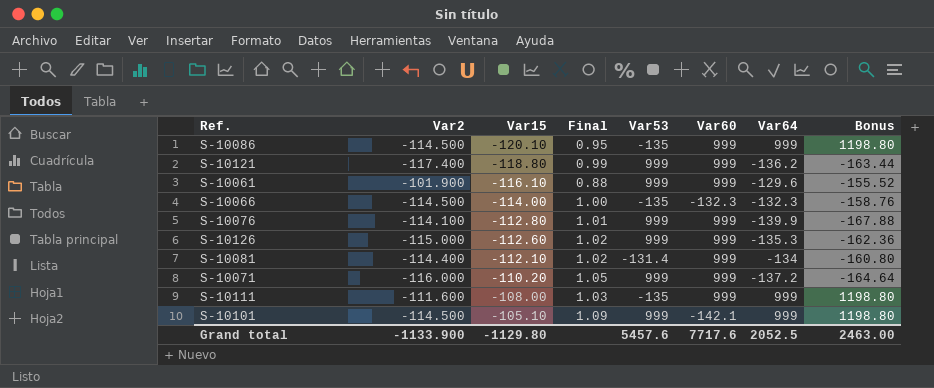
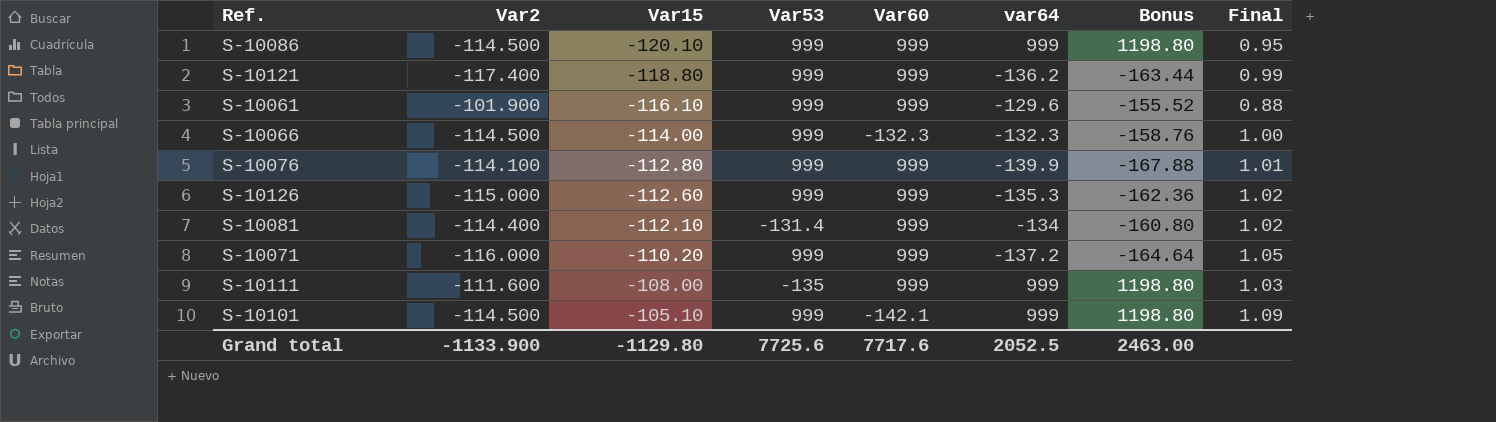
column name: Var64 -> var64
column Final | position: 4 -> 8
S-10086 | Var53: -135 -> 999
S-10066 | Var53: -135 -> 999
Grand total | Var53: 5457.6 -> 7725.6

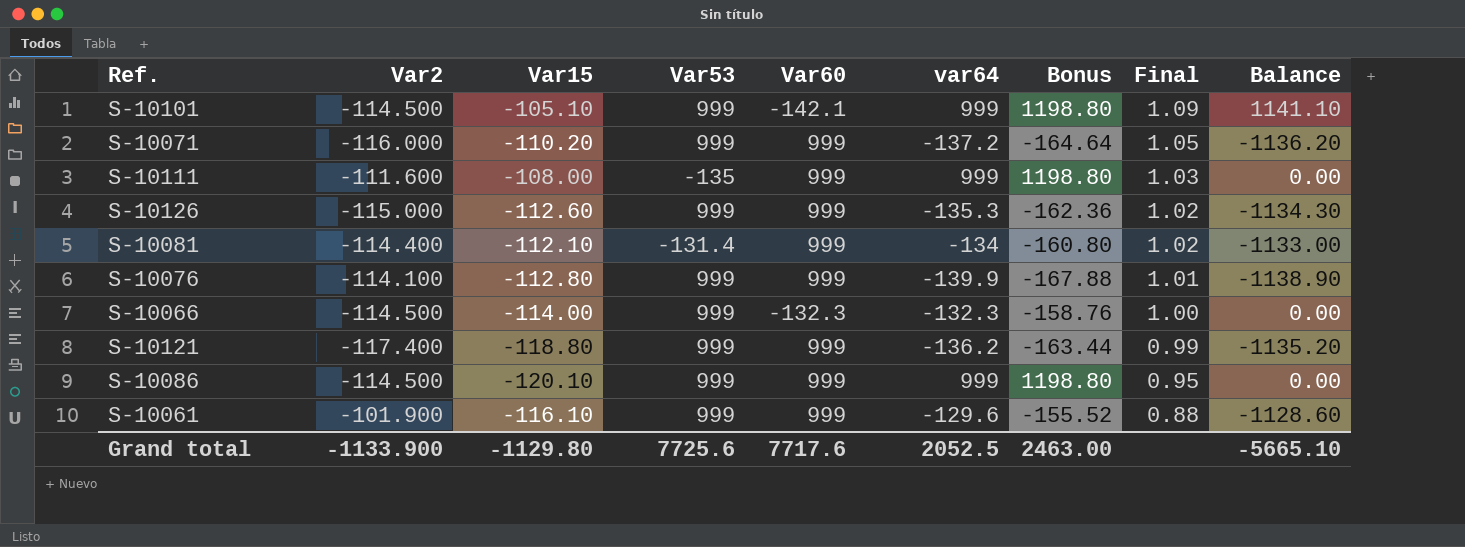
row order: Var15 ascending -> Final descending
column Balance | formula: none -> [var64] - [Var60]

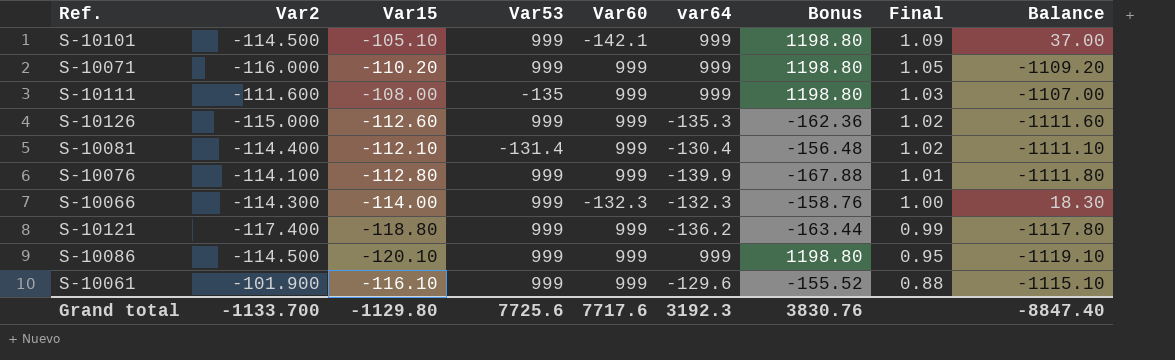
column Balance | formula: [var64] - [Var60] -> [Var15] - [Var60]
S-10071 | var64: -137.2 -> 999
S-10071 | Bonus: -164.64 -> 1198.80
S-10081 | var64: -134 -> -130.4
S-10081 | Bonus: -160.80 -> -156.48
S-10066 | Var2: -114.500 -> -114.300
Grand total | Var2: -1133.900 -> -1133.700
Grand total | var64: 2052.5 -> 3192.3
Grand total | Bonus: 2463.00 -> 3830.76
Grand total | Balance: -5665.10 -> -8847.40

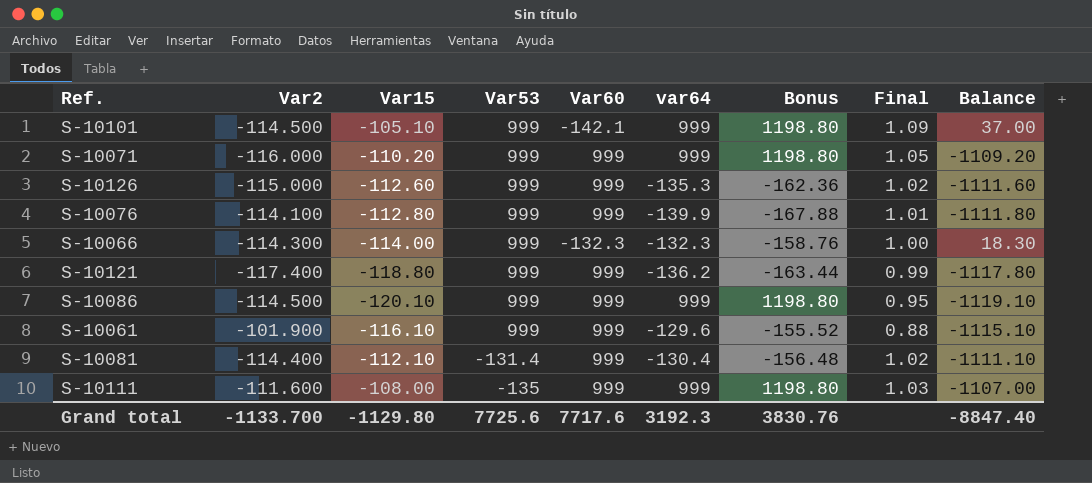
row order: Final descending -> Var53 descending

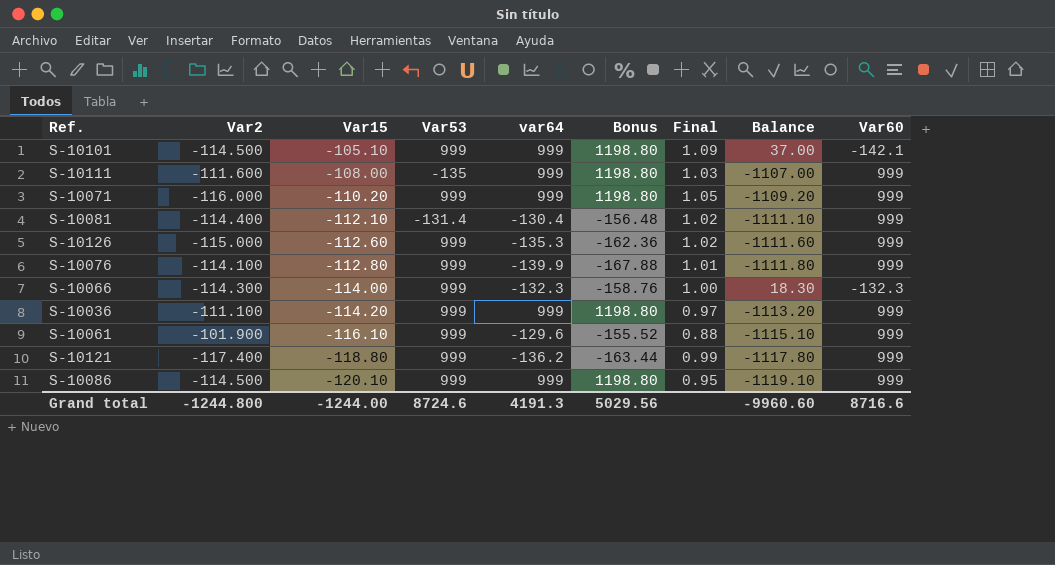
row order: Var53 descending -> Var15 descending
column Var60 | position: 5 -> 9
row S-10036: none -> -111.100 | -114.20 | 999 | 999 | 1198.80 | 0.97 | -1113.20 | 999
Grand total | Var2: -1133.700 -> -1244.800
Grand total | Var15: -1129.80 -> -1244.00
Grand total | Var53: 7725.6 -> 8724.6
Grand total | var64: 3192.3 -> 4191.3
Grand total | Bonus: 3830.76 -> 5029.56
Grand total | Balance: -8847.40 -> -9960.60
Grand total | Var60: 7717.6 -> 8716.6

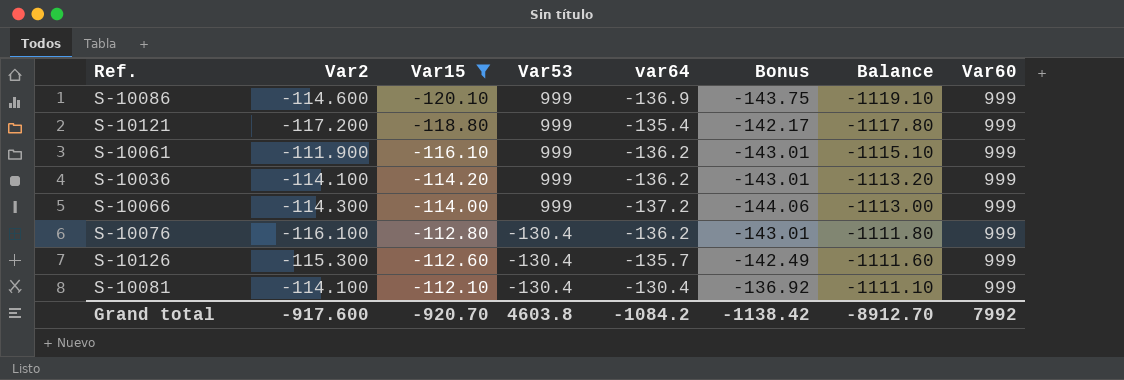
filter: none -> Var15 <= -112.10
row order: Var15 descending -> Var15 ascending
column Final | formula: [Var2] / [Var15] -> none
column Bonus | formula: [var64] * 1.2 -> [var64] * 1.05
S-10086 | Var2: -114.500 -> -114.600
S-10086 | var64: 999 -> -136.9
S-10121 | Var2: -117.400 -> -117.200
S-10121 | var64: -136.2 -> -135.4
S-10061 | Var2: -101.900 -> -111.900
S-10061 | var64: -129.6 -> -136.2
S-10036 | Var2: -111.100 -> -114.100
S-10036 | var64: 999 -> -136.2
S-10066 | var64: -132.3 -> -137.2
S-10066 | Balance: 18.30 -> -1113.00
S-10066 | Var60: -132.3 -> 999
S-10076 | Var2: -114.100 -> -116.100
S-10076 | Var53: 999 -> -130.4
S-10076 | var64: -139.9 -> -136.2
S-10126 | Var2: -115.000 -> -115.300
S-10126 | Var53: 999 -> -130.4
S-10126 | var64: -135.3 -> -135.7
S-10081 | Var2: -114.400 -> -114.100
S-10081 | Var53: -131.4 -> -130.4
Grand total | Var2: -1244.800 -> -917.600
Grand total | Var15: -1244.00 -> -920.70
Grand total | Var53: 8724.6 -> 4603.8
Grand total | var64: 4191.3 -> -1084.2
Grand total | Bonus: 5029.56 -> -1138.42
Grand total | Balance: -9960.60 -> -8912.70
Grand total | Var60: 8716.6 -> 7992

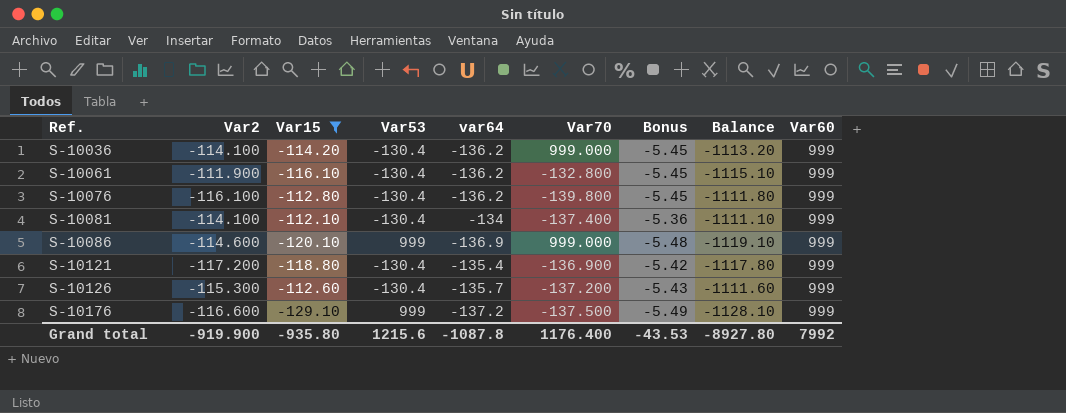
row order: Var15 ascending -> Ref. ascending
column Var70 | position: none -> 6
column Bonus | formula: [var64] * 1.05 -> [var64] * 0.04
row S-10066: -114.300 | -114.00 | 999 | -137.2 | -144.06 | -1113.00 | 999 -> none
S-10036 | Var53: 999 -> -130.4
S-10061 | Var53: 999 -> -130.4
S-10081 | var64: -130.4 -> -134
S-10121 | Var53: 999 -> -130.4
row S-10176: none -> -116.600 | -129.10 | 999 | -137.2 | -137.500 | -5.49 | -1128.10 | 999
Grand total | Var2: -917.600 -> -919.900
Grand total | Var15: -920.70 -> -935.80
Grand total | Var53: 4603.8 -> 1215.6
Grand total | var64: -1084.2 -> -1087.8
Grand total | Bonus: -1138.42 -> -43.53
Grand total | Balance: -8912.70 -> -8927.80

